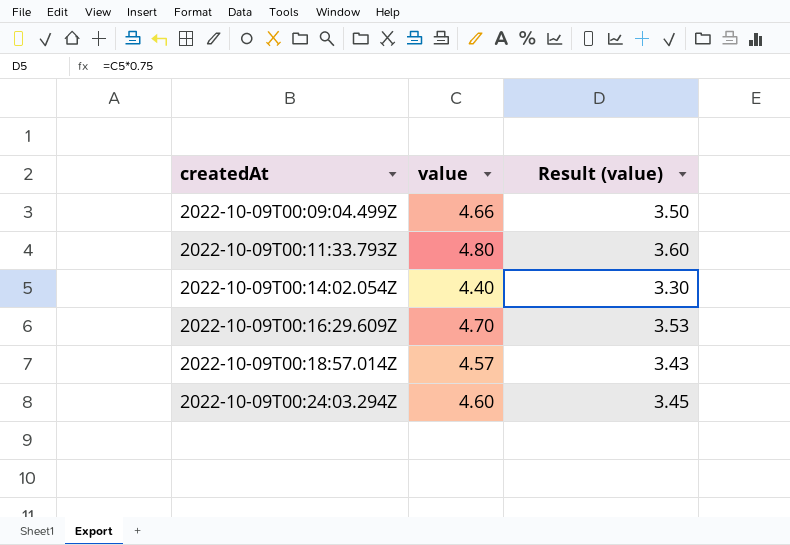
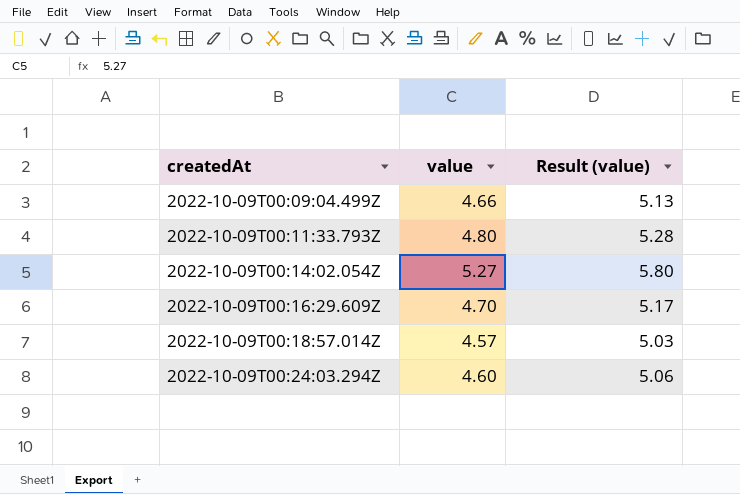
column Result (value) | formula: [value] * 0.75 -> [value] * 1.1
2022-10-09T00:14:02.054Z | value: 4.40 -> 5.27

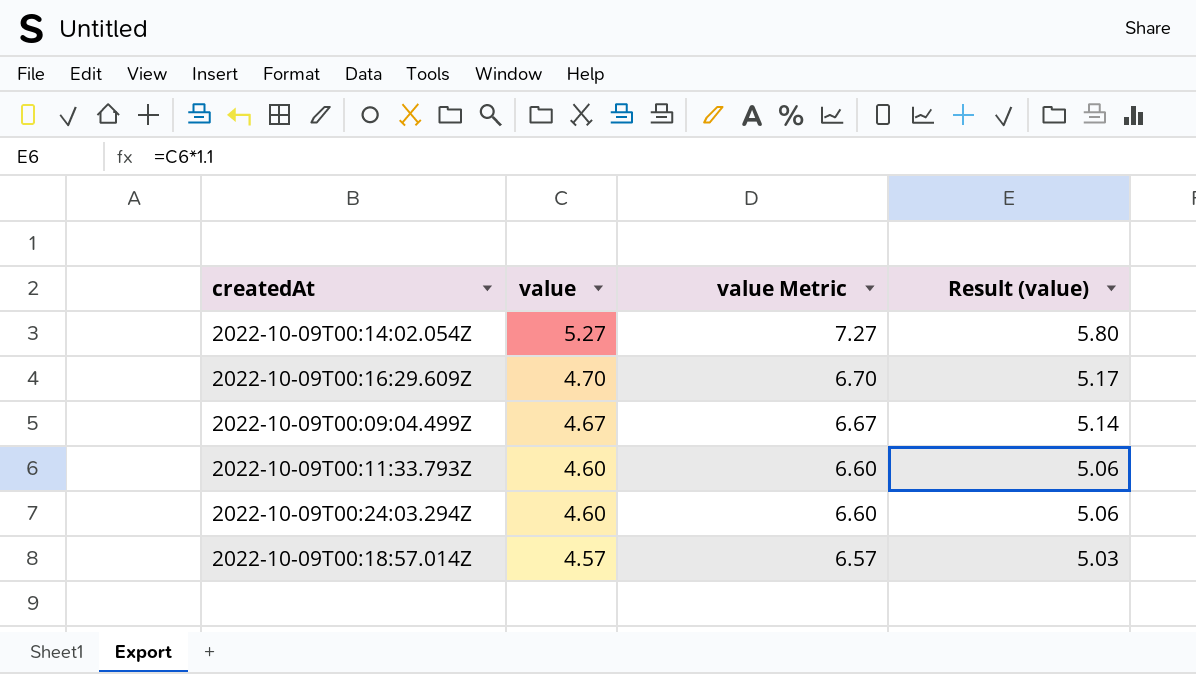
row order: createdAt ascending -> value descending
column value Metric | formula: none -> [value] + 2
2022-10-09T00:09:04.499Z | value: 4.66 -> 4.67
2022-10-09T00:09:04.499Z | Result (value): 5.13 -> 5.14
2022-10-09T00:11:33.793Z | value: 4.80 -> 4.60
2022-10-09T00:11:33.793Z | Result (value): 5.28 -> 5.06

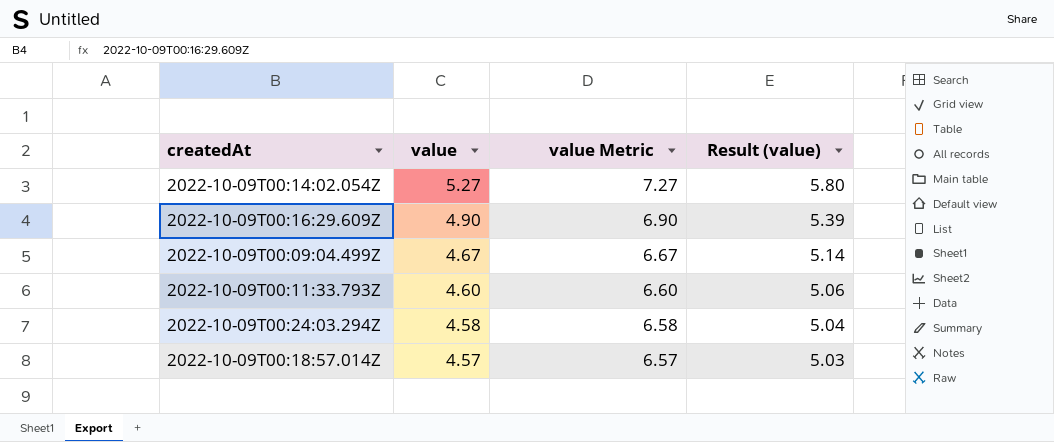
2022-10-09T00:16:29.609Z | value: 4.70 -> 4.90
2022-10-09T00:16:29.609Z | value Metric: 6.70 -> 6.90
2022-10-09T00:16:29.609Z | Result (value): 5.17 -> 5.39
2022-10-09T00:24:03.294Z | value: 4.60 -> 4.58
2022-10-09T00:24:03.294Z | value Metric: 6.60 -> 6.58
2022-10-09T00:24:03.294Z | Result (value): 5.06 -> 5.04

